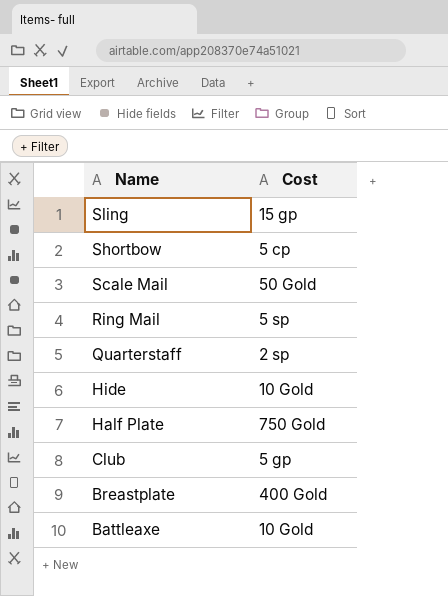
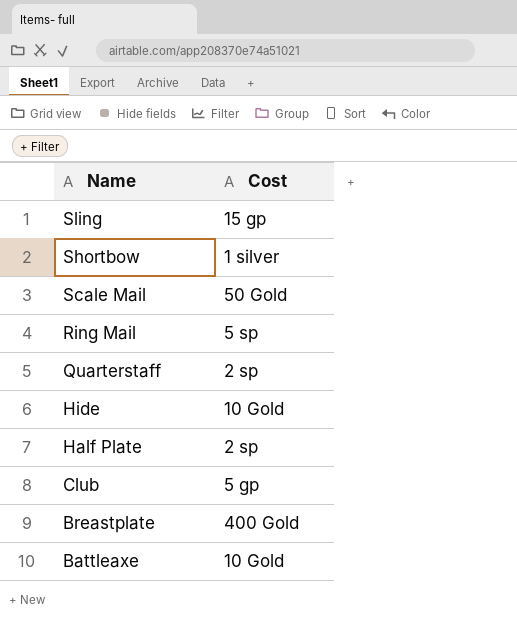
Shortbow | Cost: 5 cp -> 1 silver
Half Plate | Cost: 750 Gold -> 2 sp

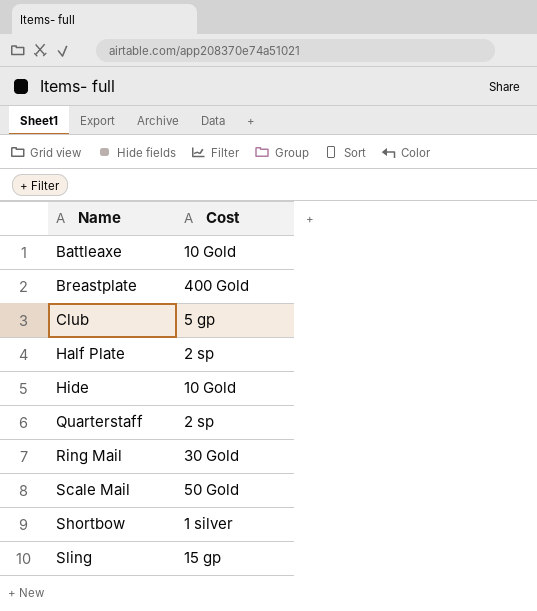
row order: Name descending -> Name ascending
Ring Mail | Cost: 5 sp -> 30 Gold

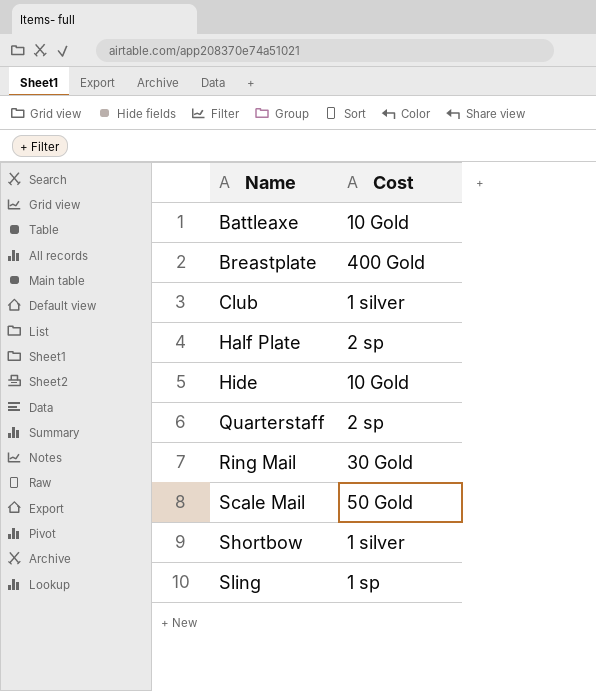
Club | Cost: 5 gp -> 1 silver
Sling | Cost: 15 gp -> 1 sp

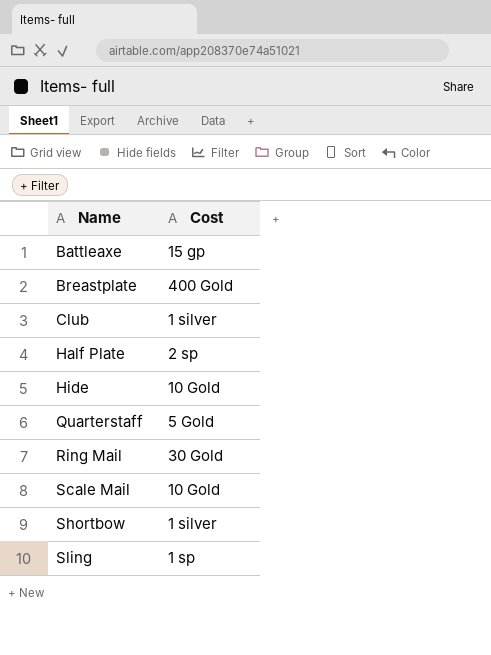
Battleaxe | Cost: 10 Gold -> 15 gp
Quarterstaff | Cost: 2 sp -> 5 Gold
Scale Mail | Cost: 50 Gold -> 10 Gold

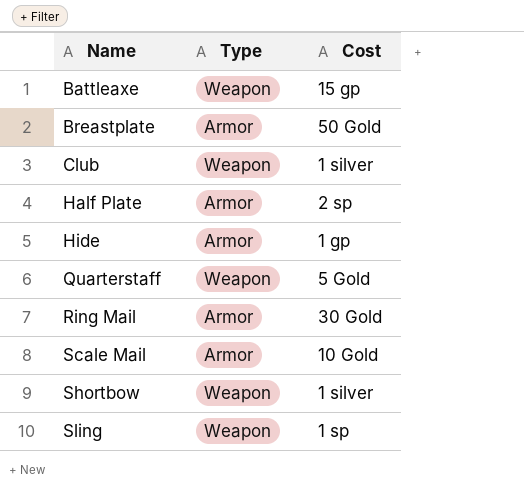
column Type | position: none -> 2
Breastplate | Cost: 400 Gold -> 50 Gold
Hide | Cost: 10 Gold -> 1 gp

